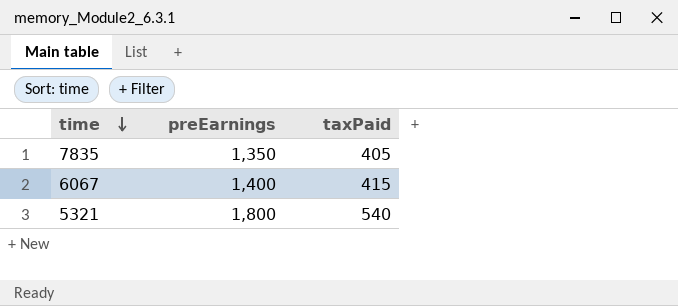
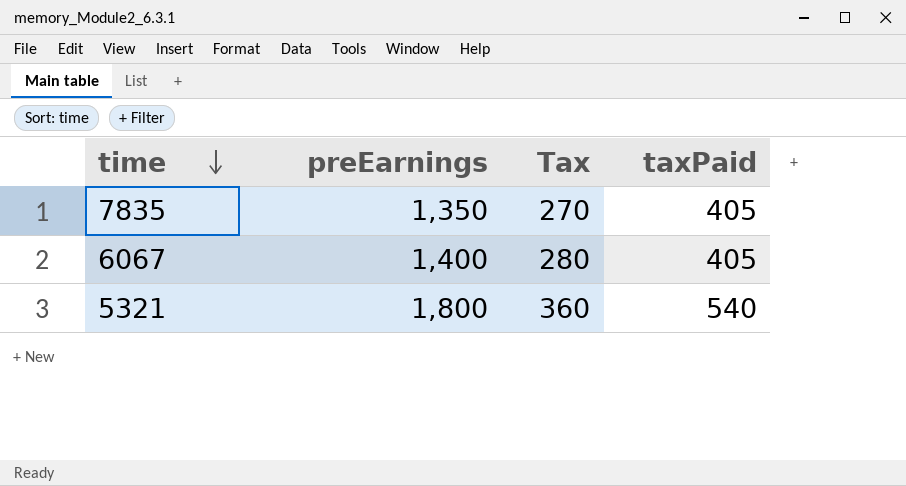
column Tax | formula: none -> [preEarnings] * 0.2
6067 | taxPaid: 415 -> 405

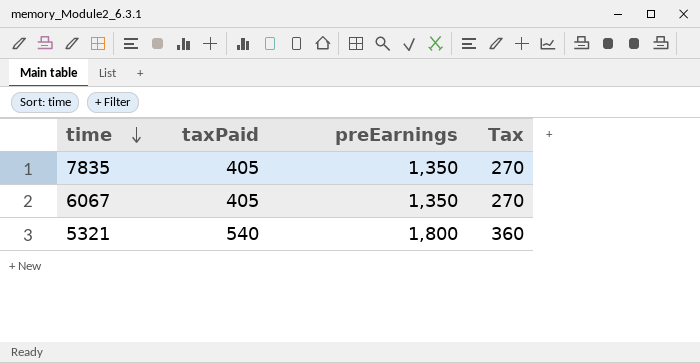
column taxPaid | position: 4 -> 2
6067 | preEarnings: 1,400 -> 1,350
6067 | Tax: 280 -> 270

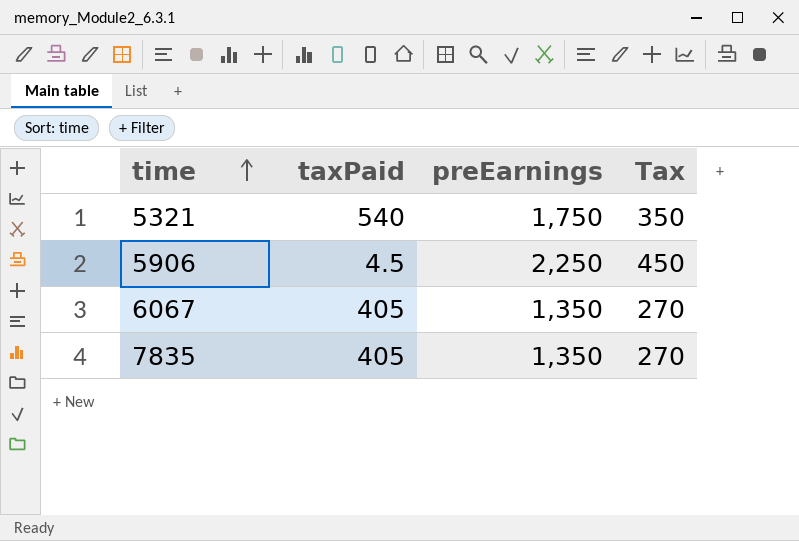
row order: time descending -> time ascending
5321 | preEarnings: 1,800 -> 1,750
5321 | Tax: 360 -> 350
row 5906: none -> 4.5 | 2,250 | 450

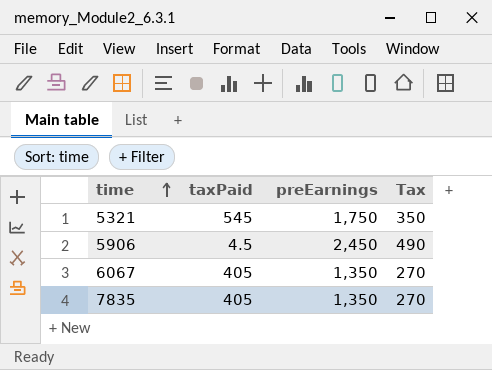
5321 | taxPaid: 540 -> 545
5906 | preEarnings: 2,250 -> 2,450
5906 | Tax: 450 -> 490

